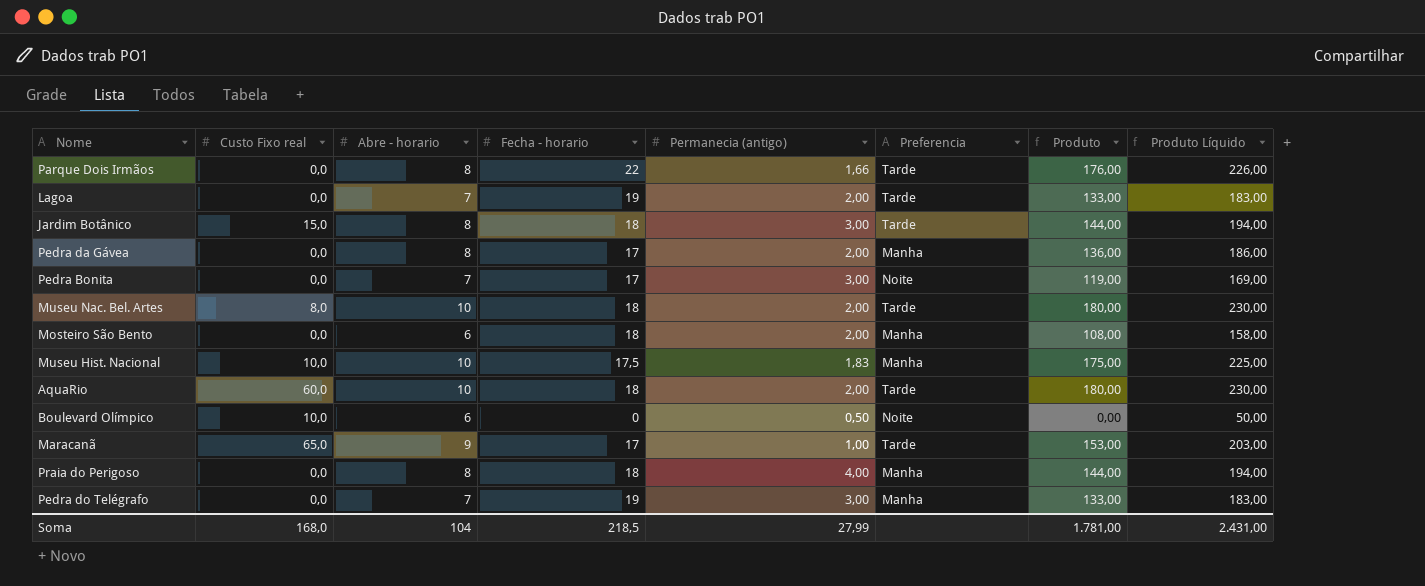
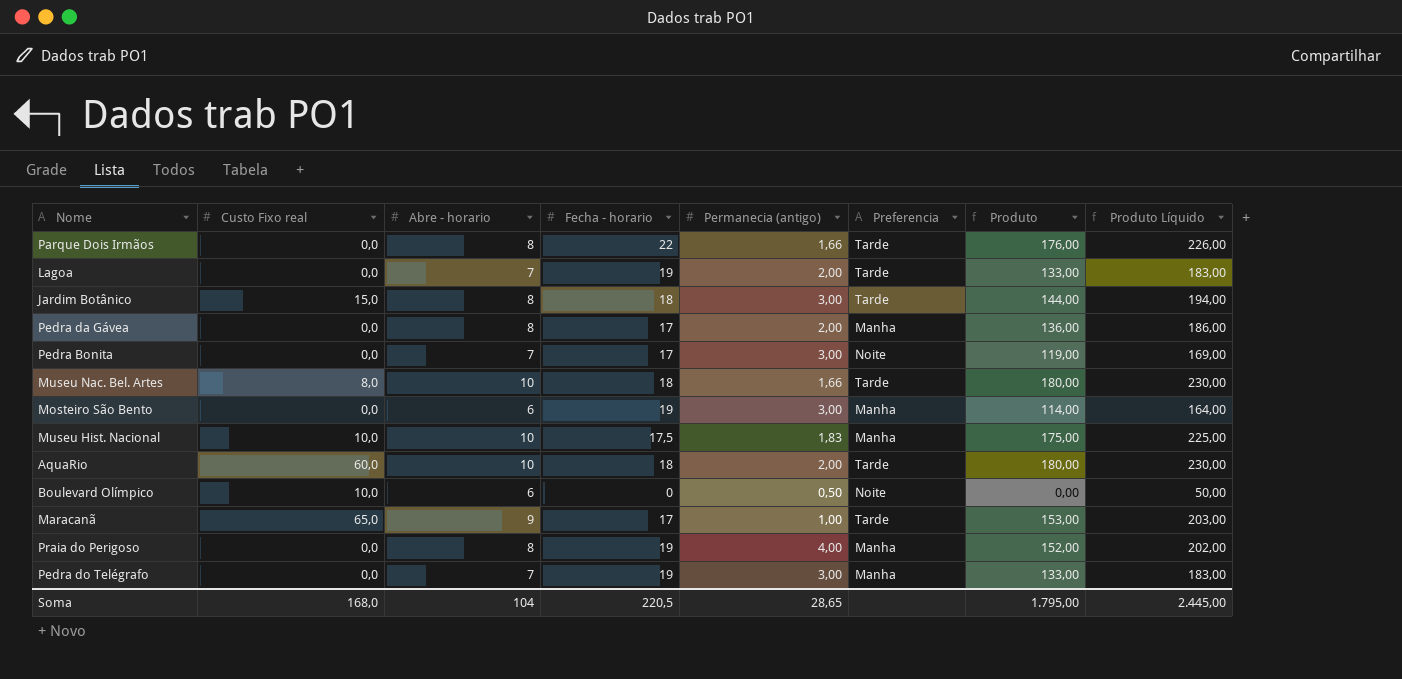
Museu Nac. Bel. Artes | Permanecia (antigo): 2,00 -> 1,66
Mosteiro São Bento | Fecha - horario: 18 -> 19
Mosteiro São Bento | Permanecia (antigo): 2,00 -> 3,00
Mosteiro São Bento | Produto: 108,00 -> 114,00
Mosteiro São Bento | Produto Líquido: 158,00 -> 164,00
Praia do Perigoso | Fecha - horario: 18 -> 19
Praia do Perigoso | Produto: 144,00 -> 152,00
Praia do Perigoso | Produto Líquido: 194,00 -> 202,00
Soma | Fecha - horario: 218,5 -> 220,5
Soma | Permanecia (antigo): 27,99 -> 28,65
Soma | Produto: 1.781,00 -> 1.795,00
Soma | Produto Líquido: 2.431,00 -> 2.445,00

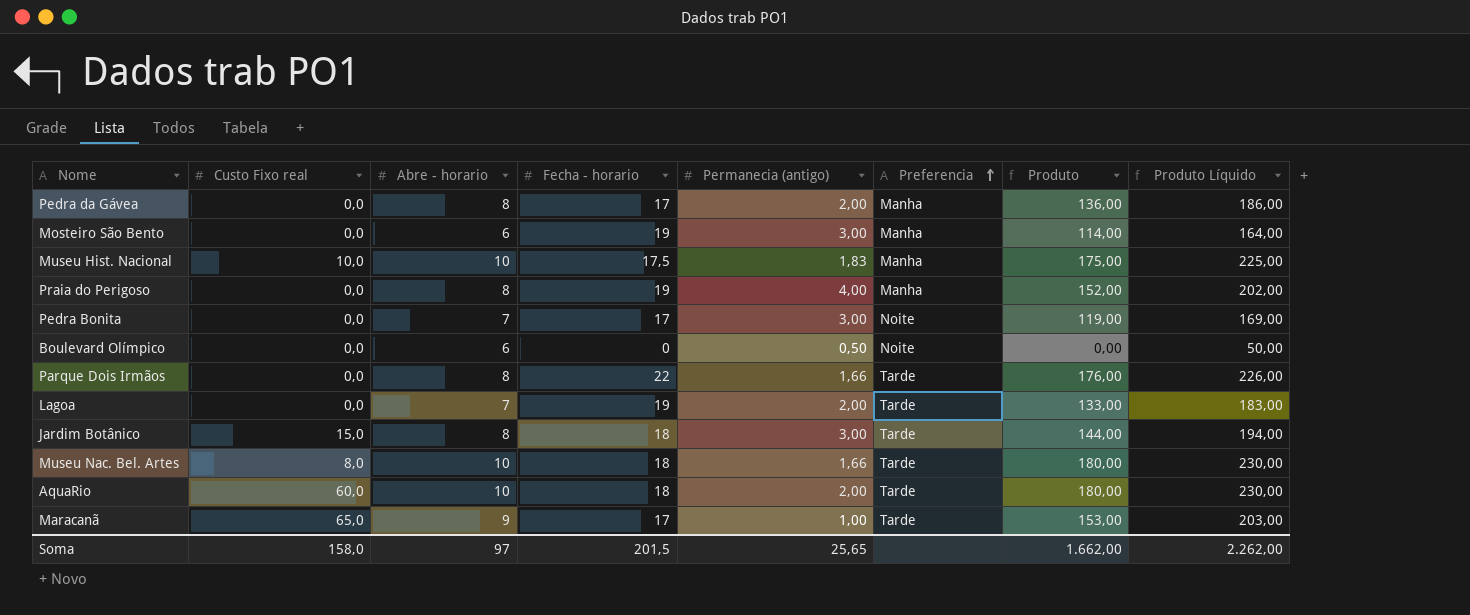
row order: none -> Preferencia ascending
row Pedra do Telégrafo: 0,0 | 7 | 19 | 3,00 | Manha | 133,00 | 183,00 -> none
Boulevard Olímpico | Custo Fixo real: 10,0 -> 0,0
Soma | Custo Fixo real: 168,0 -> 158,0
Soma | Abre - horario: 104 -> 97
Soma | Fecha - horario: 220,5 -> 201,5
Soma | Permanecia (antigo): 28,65 -> 25,65
Soma | Produto: 1.795,00 -> 1.662,00
Soma | Produto Líquido: 2.445,00 -> 2.262,00

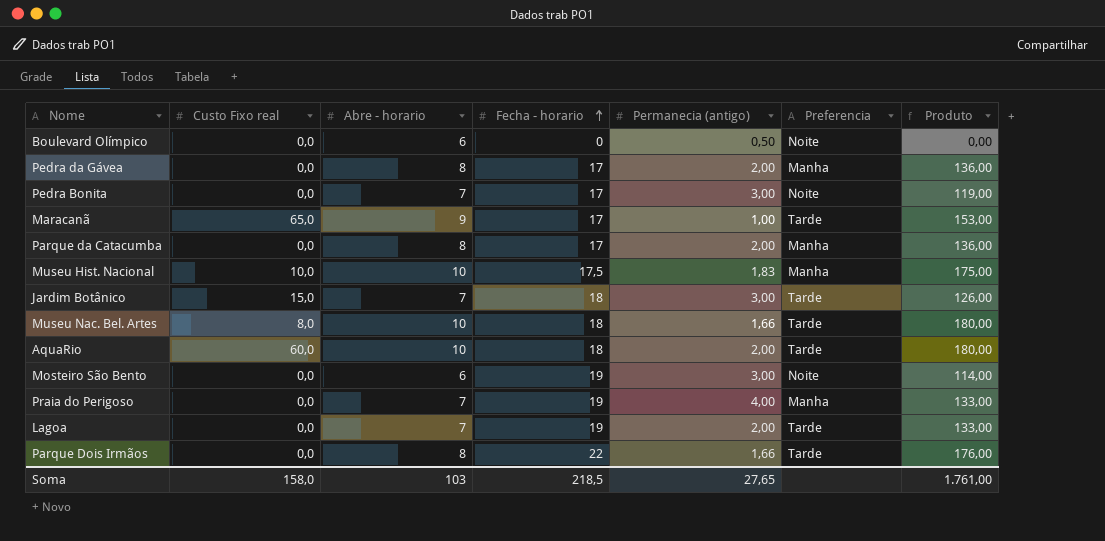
row order: Preferencia ascending -> Fecha - horario ascending
column Produto Líquido | formula: [Produto] + 50 -> none
row Parque da Catacumba: none -> 0,0 | 8 | 17 | 2,00 | Manha | 136,00
Jardim Botânico | Abre - horario: 8 -> 7
Jardim Botânico | Produto: 144,00 -> 126,00
Mosteiro São Bento | Preferencia: Manha -> Noite
Praia do Perigoso | Abre - horario: 8 -> 7
Praia do Perigoso | Produto: 152,00 -> 133,00
Soma | Abre - horario: 97 -> 103
Soma | Fecha - horario: 201,5 -> 218,5
Soma | Permanecia (antigo): 25,65 -> 27,65
Soma | Produto: 1.662,00 -> 1.761,00

